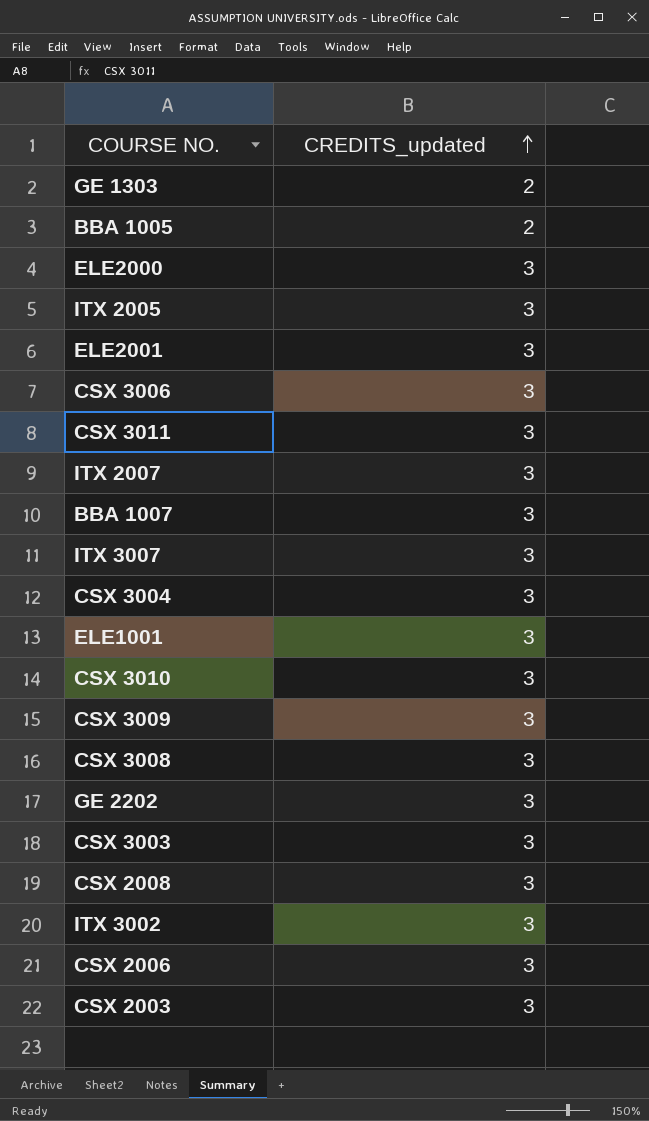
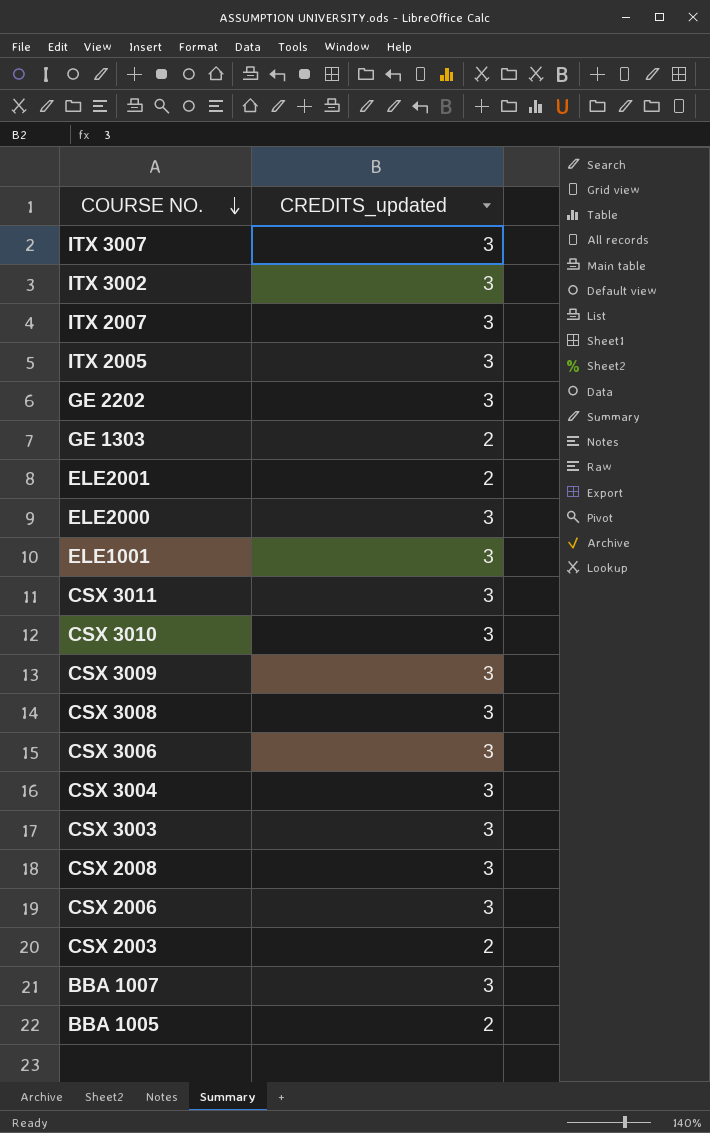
row order: CREDITS_updated ascending -> COURSE NO. descending
ELE2001 | CREDITS_updated: 3 -> 2
CSX 2003 | CREDITS_updated: 3 -> 2

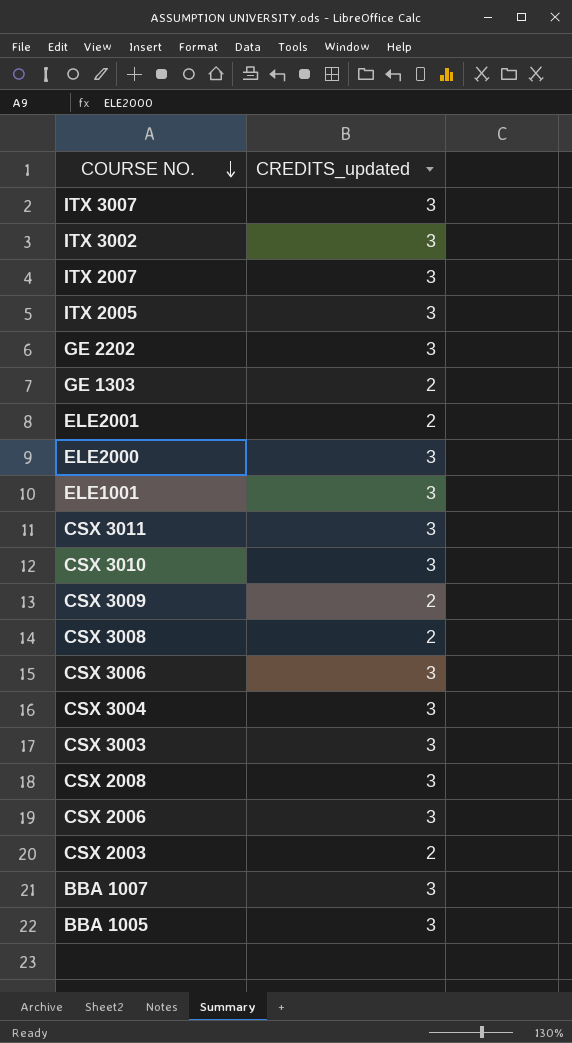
CSX 3009 | CREDITS_updated: 3 -> 2
CSX 3008 | CREDITS_updated: 3 -> 2
BBA 1005 | CREDITS_updated: 2 -> 3

